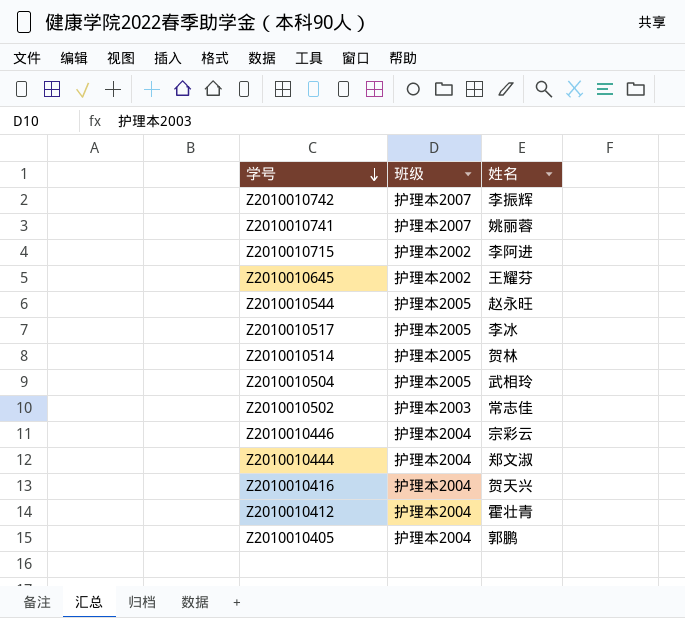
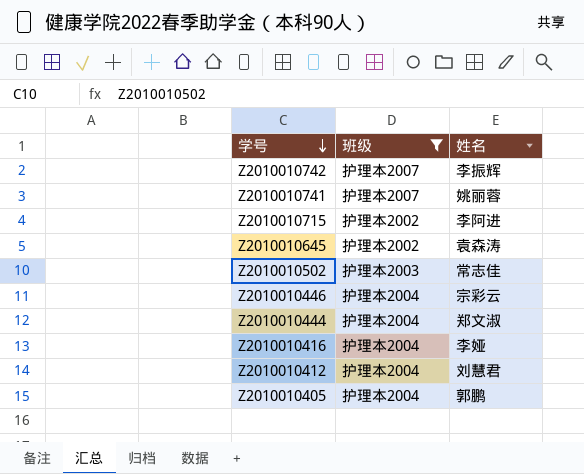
filter: none -> 班级 != 护理本2005
Z2010010645 | 姓名: 王耀芬 -> 袁森涛
Z2010010416 | 姓名: 贺天兴 -> 李娅
Z2010010412 | 姓名: 霍壮青 -> 刘慧君

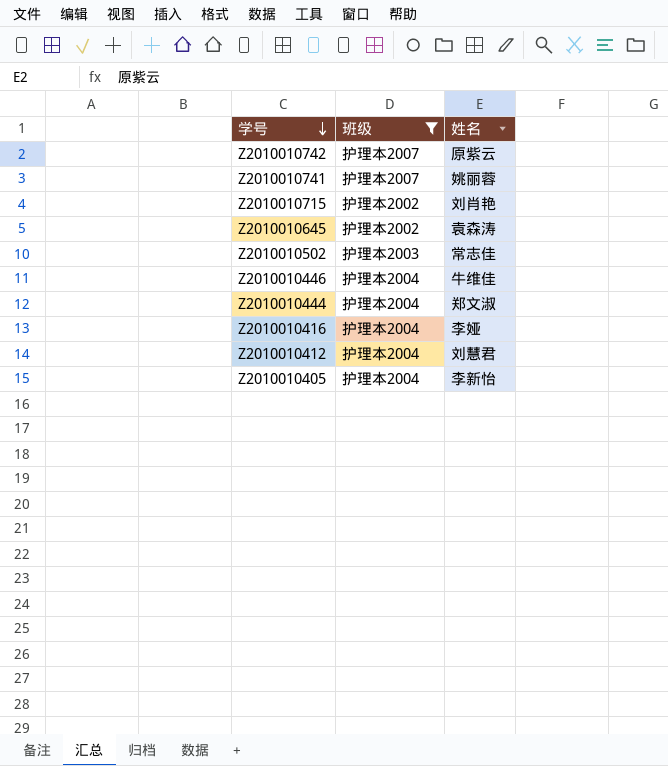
Z2010010742 | 姓名: 李振辉 -> 原紫云
Z2010010715 | 姓名: 李阿进 -> 刘肖艳
Z2010010446 | 姓名: 宗彩云 -> 牛维佳
Z2010010405 | 姓名: 郭鹏 -> 李新怡

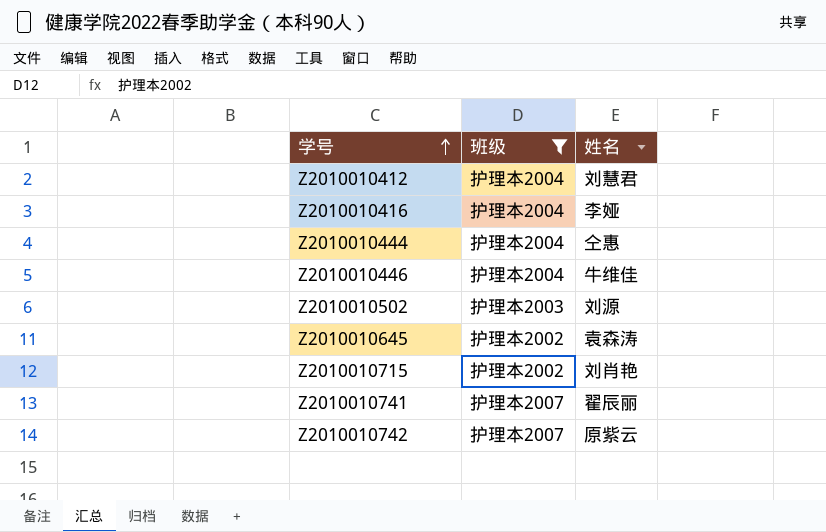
row order: 学号 descending -> 学号 ascending
row Z2010010405: 护理本2004 | 李新怡 -> none
Z2010010444 | 姓名: 郑文淑 -> 仝惠
Z2010010502 | 姓名: 常志佳 -> 刘源
Z2010010741 | 姓名: 姚丽蓉 -> 翟辰丽

